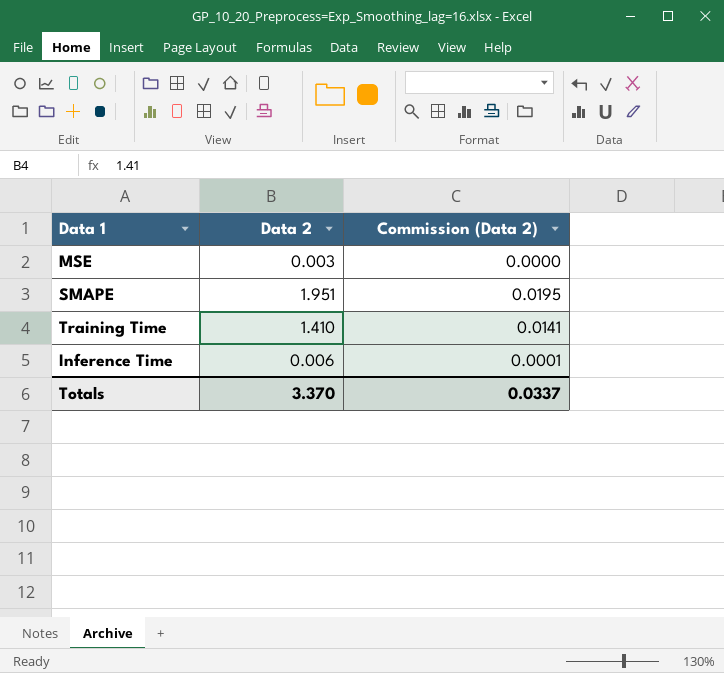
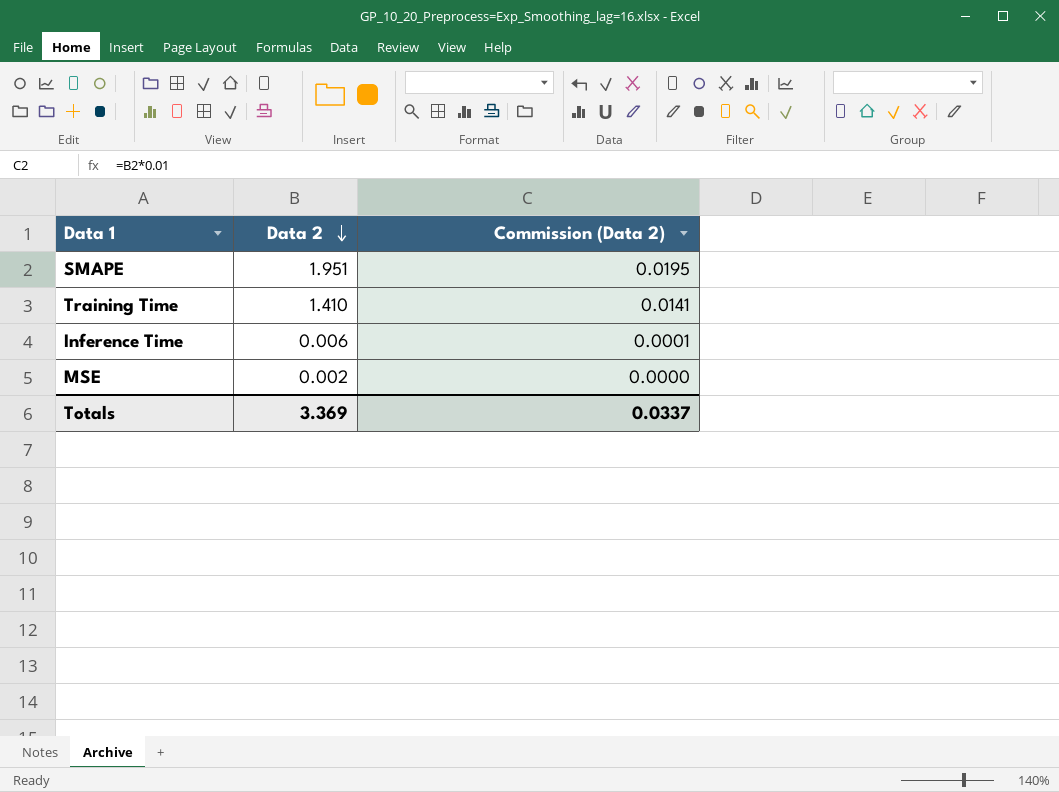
row order: none -> Data 2 descending
MSE | Data 2: 0.003 -> 0.002
Totals | Data 2: 3.370 -> 3.369

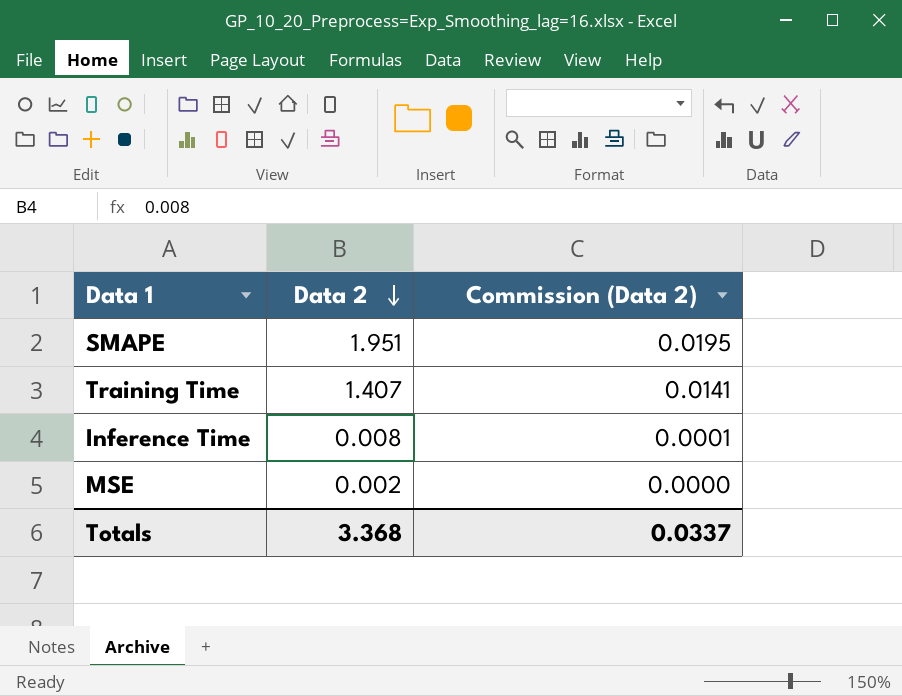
Training Time | Data 2: 1.410 -> 1.407
Inference Time | Data 2: 0.006 -> 0.008
Totals | Data 2: 3.369 -> 3.368

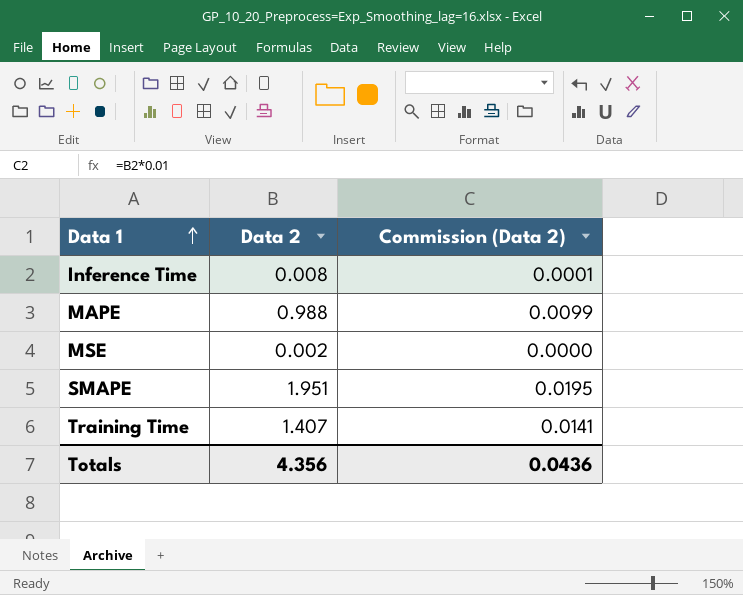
row order: Data 2 descending -> Data 1 ascending
row MAPE: none -> 0.988 | 0.0099
Totals | Data 2: 3.368 -> 4.356
Totals | Commission (Data 2): 0.0337 -> 0.0436

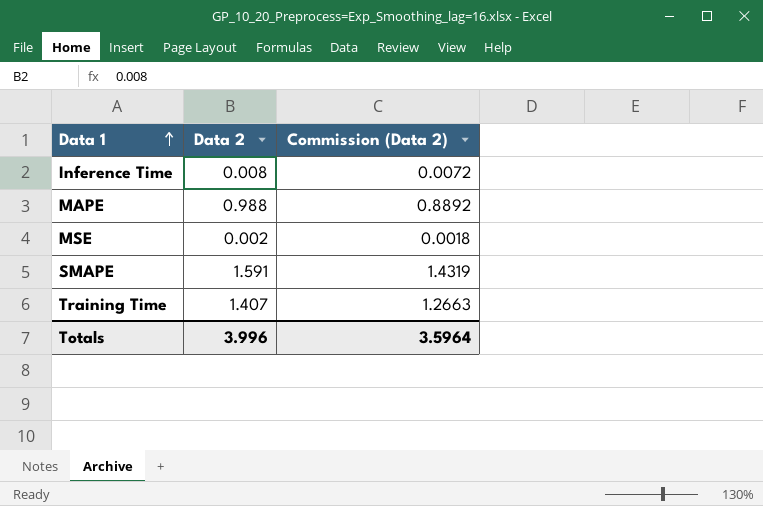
column Commission (Data 2) | formula: [Data 2] * 0.01 -> [Data 2] * 0.9
SMAPE | Data 2: 1.951 -> 1.591
Totals | Data 2: 4.356 -> 3.996
Totals | Commission (Data 2): 0.0436 -> 3.5964

